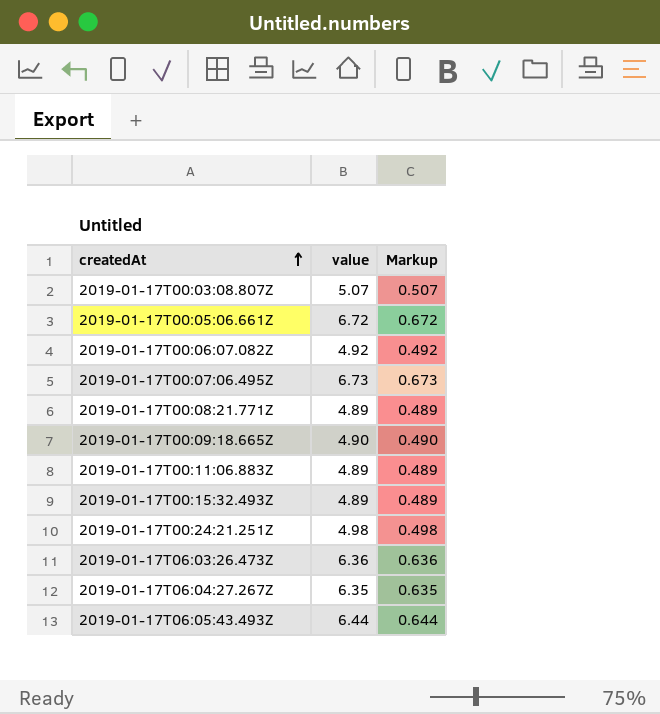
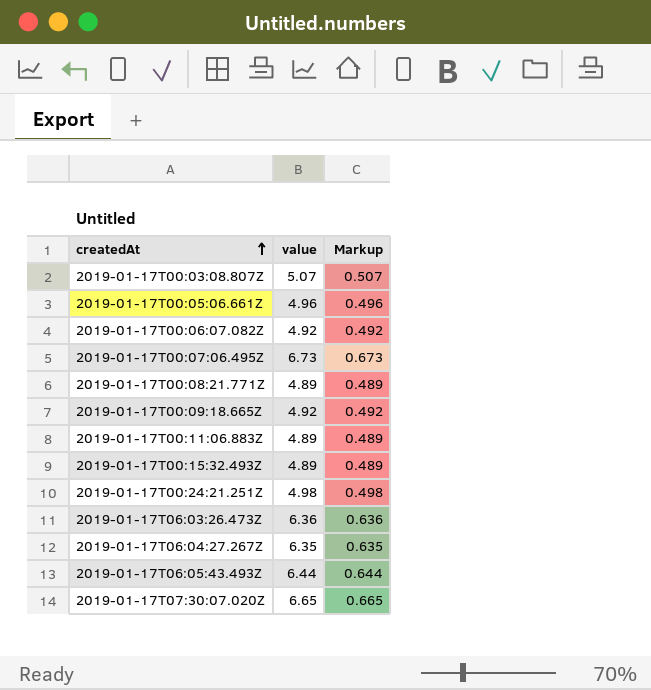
2019-01-17T00:05:06.661Z | value: 6.72 -> 4.96
2019-01-17T00:05:06.661Z | Markup: 0.672 -> 0.496
2019-01-17T00:09:18.665Z | value: 4.90 -> 4.92
2019-01-17T00:09:18.665Z | Markup: 0.490 -> 0.492
row 2019-01-17T07:30:07.020Z: none -> 6.65 | 0.665

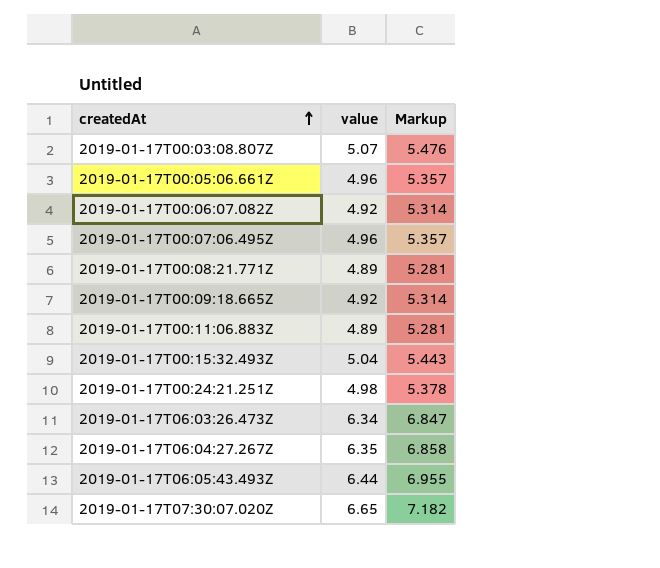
column Markup | formula: [value] * 0.1 -> [value] * 1.08
2019-01-17T00:07:06.495Z | value: 6.73 -> 4.96
2019-01-17T00:15:32.493Z | value: 4.89 -> 5.04
2019-01-17T06:03:26.473Z | value: 6.36 -> 6.34

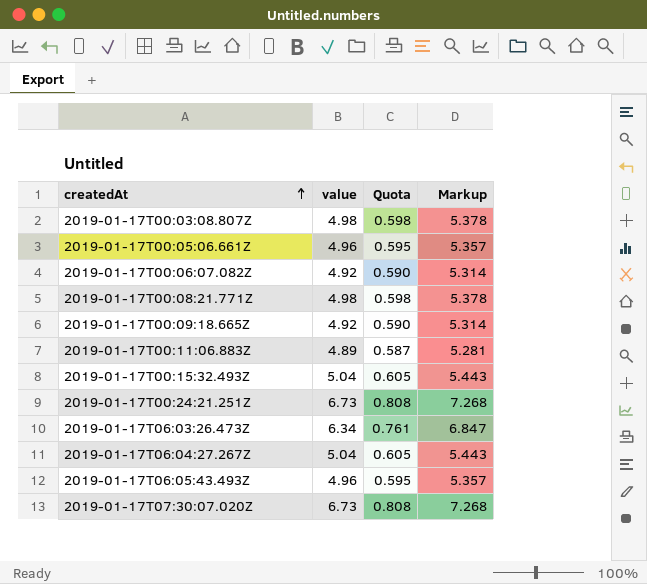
column Quota | formula: none -> [value] * 0.12
row 2019-01-17T00:07:06.495Z: 4.96 | 5.357 -> none
2019-01-17T00:03:08.807Z | value: 5.07 -> 4.98
2019-01-17T00:03:08.807Z | Markup: 5.476 -> 5.378
2019-01-17T00:08:21.771Z | value: 4.89 -> 4.98
2019-01-17T00:08:21.771Z | Markup: 5.281 -> 5.378
2019-01-17T00:24:21.251Z | value: 4.98 -> 6.73
2019-01-17T00:24:21.251Z | Markup: 5.378 -> 7.268
2019-01-17T06:04:27.267Z | value: 6.35 -> 5.04
2019-01-17T06:04:27.267Z | Markup: 6.858 -> 5.443
2019-01-17T06:05:43.493Z | value: 6.44 -> 4.96
2019-01-17T06:05:43.493Z | Markup: 6.955 -> 5.357
2019-01-17T07:30:07.020Z | value: 6.65 -> 6.73
2019-01-17T07:30:07.020Z | Markup: 7.182 -> 7.268

